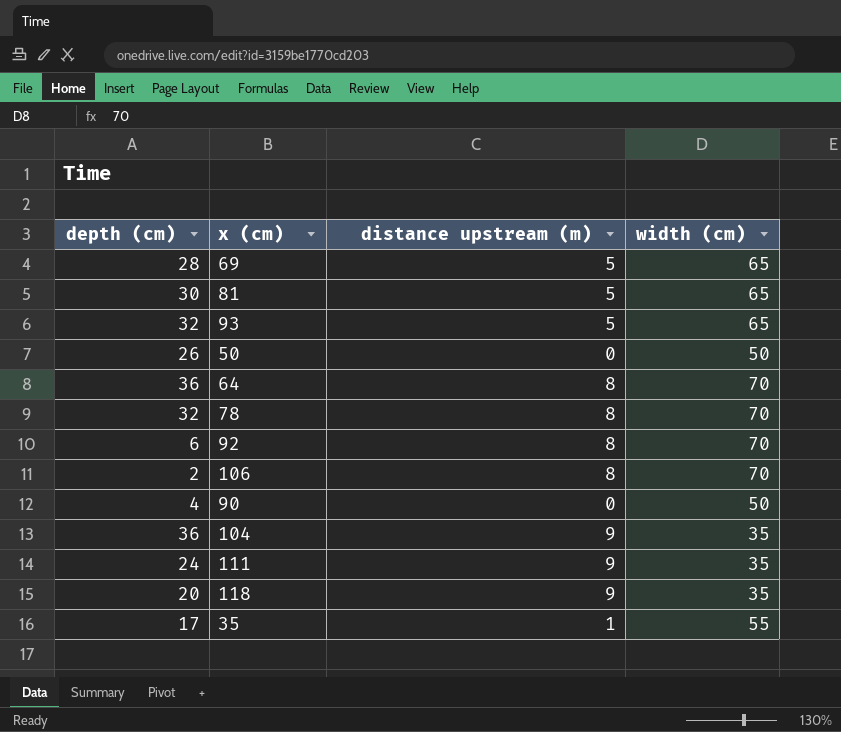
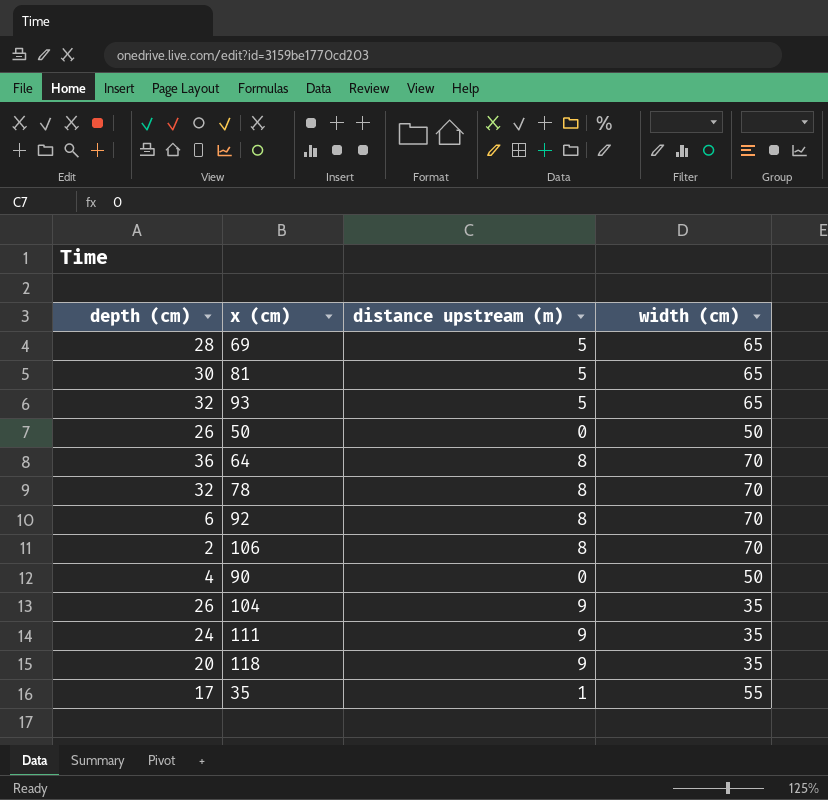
104 | depth (cm): 36 -> 26

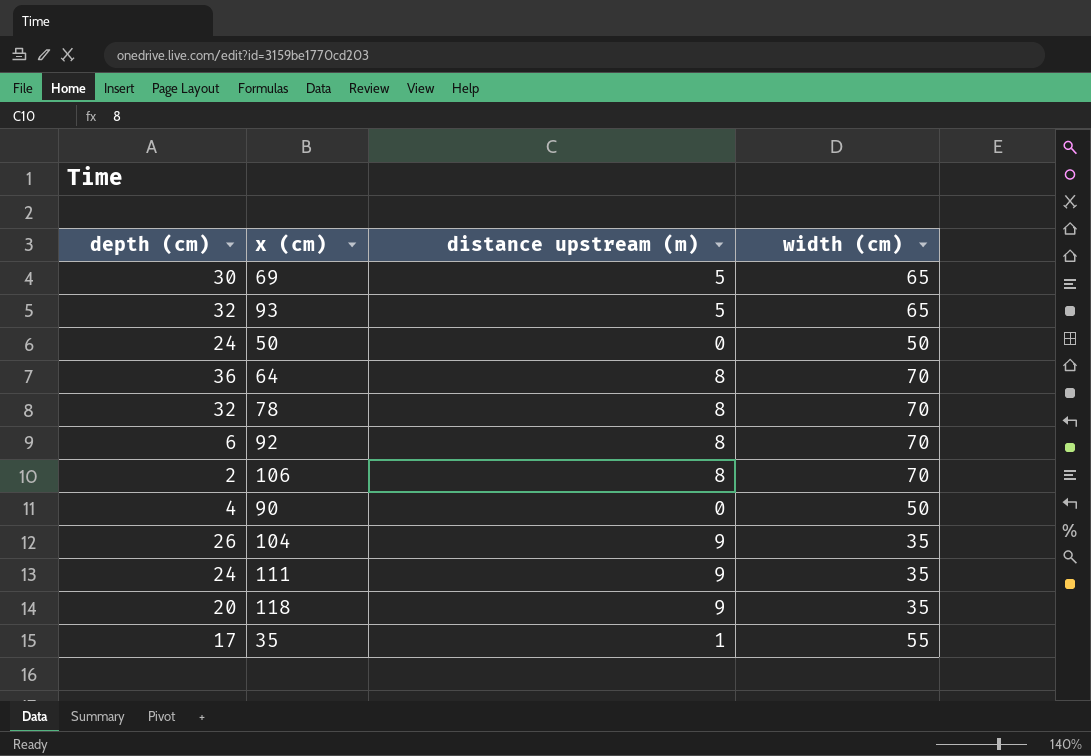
row 81: 30 | 5 | 65 -> none
69 | depth (cm): 28 -> 30
50 | depth (cm): 26 -> 24

